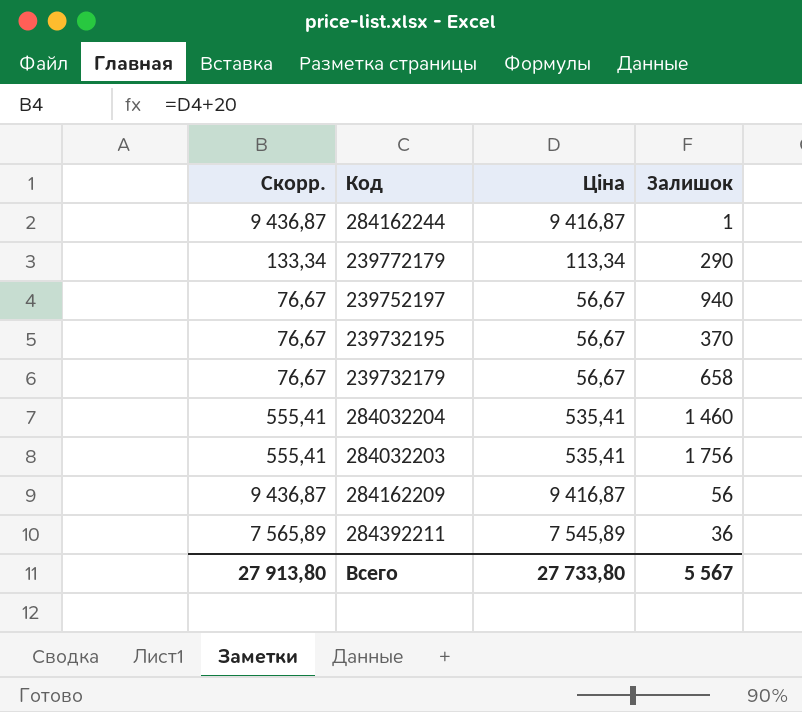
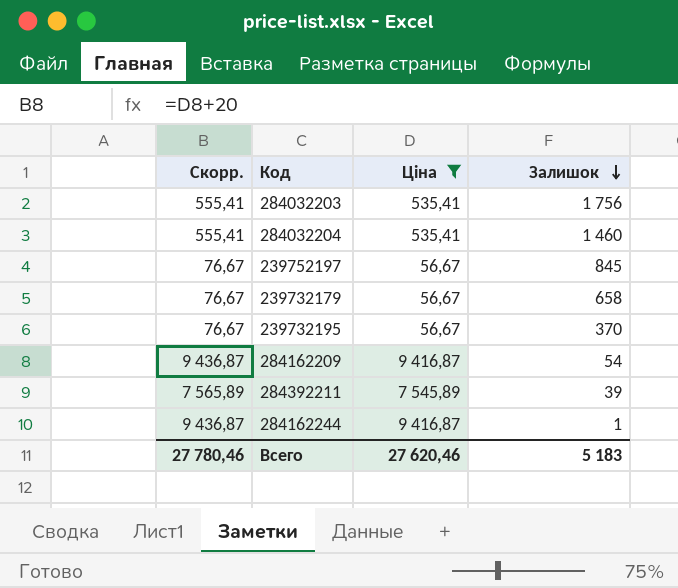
filter: none -> Ціна != 113,34
row order: none -> Залишок descending
239752197 | Залишок: 940 -> 845
284162209 | Залишок: 56 -> 54
284392211 | Залишок: 36 -> 39
Всего | Скорр.: 27 913,80 -> 27 780,46
Всего | Ціна: 27 733,80 -> 27 620,46
Всего | Залишок: 5 567 -> 5 183

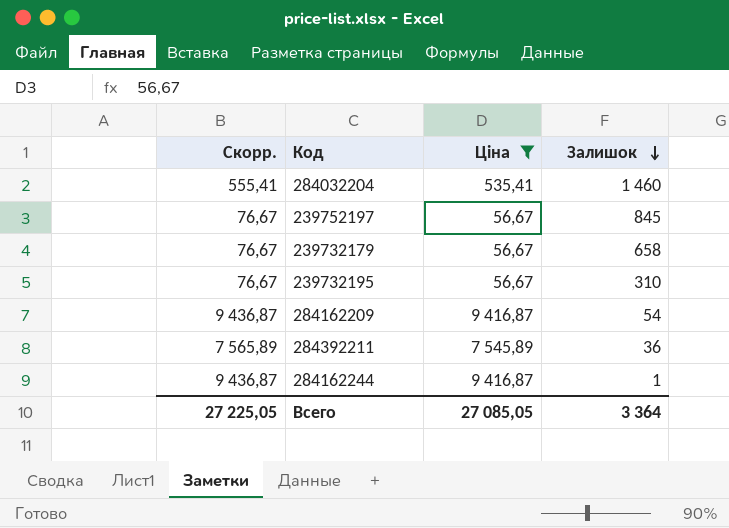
row 284032203: 555,41 | 535,41 | 1 756 -> none
239732195 | Залишок: 370 -> 310
284392211 | Залишок: 39 -> 36
Всего | Скорр.: 27 780,46 -> 27 225,05
Всего | Ціна: 27 620,46 -> 27 085,05
Всего | Залишок: 5 183 -> 3 364

